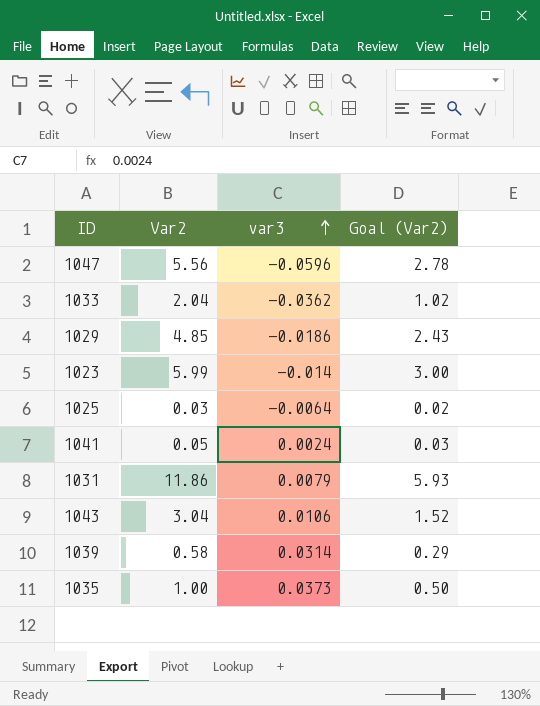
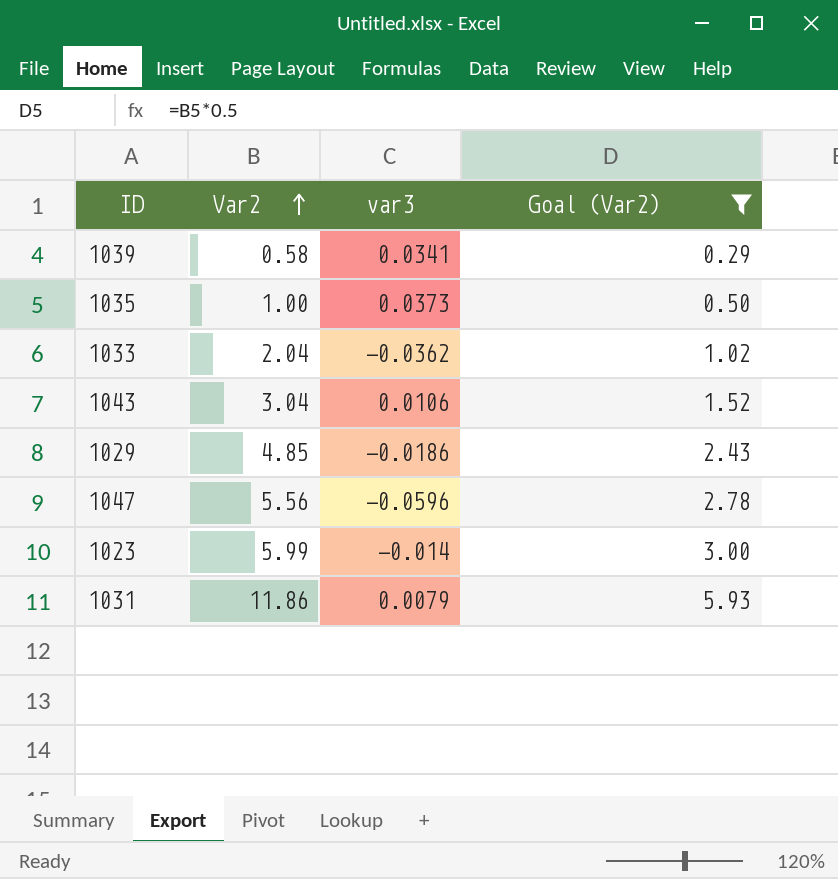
filter: none -> Goal (Var2) >= 0.29
row order: var3 ascending -> Var2 ascending
1039 | var3: 0.0314 -> 0.0341

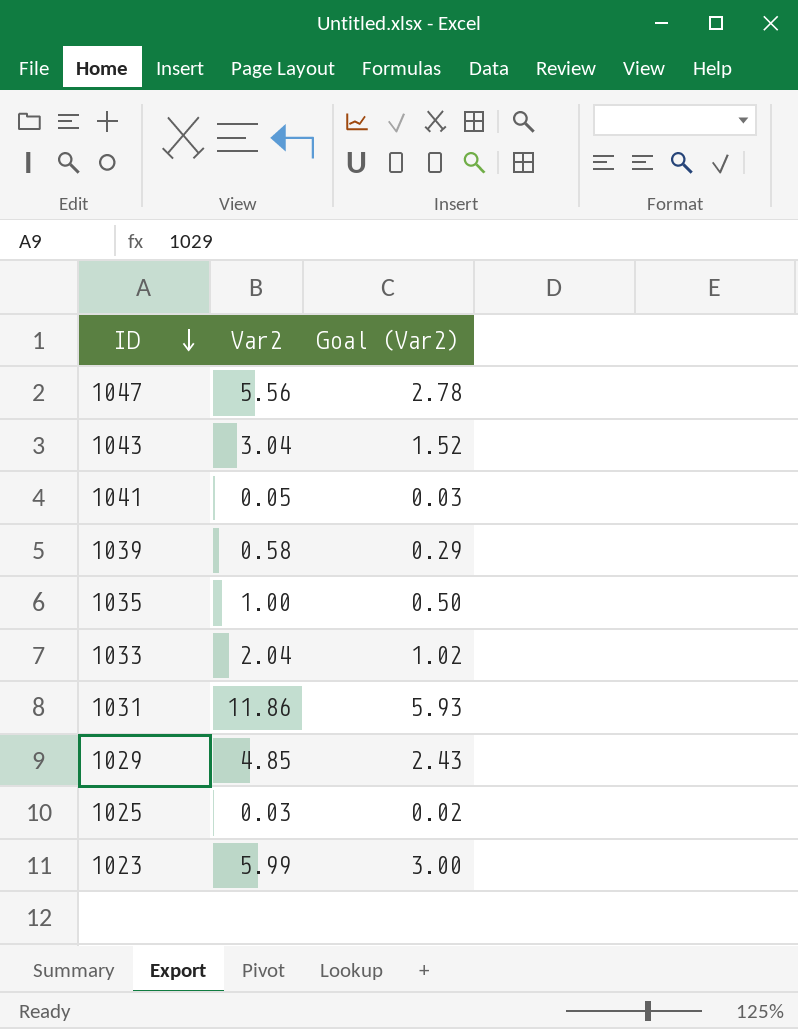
filter: Goal (Var2) >= 0.29 -> none
row order: Var2 ascending -> ID descending
column var3 | position: 3 -> none

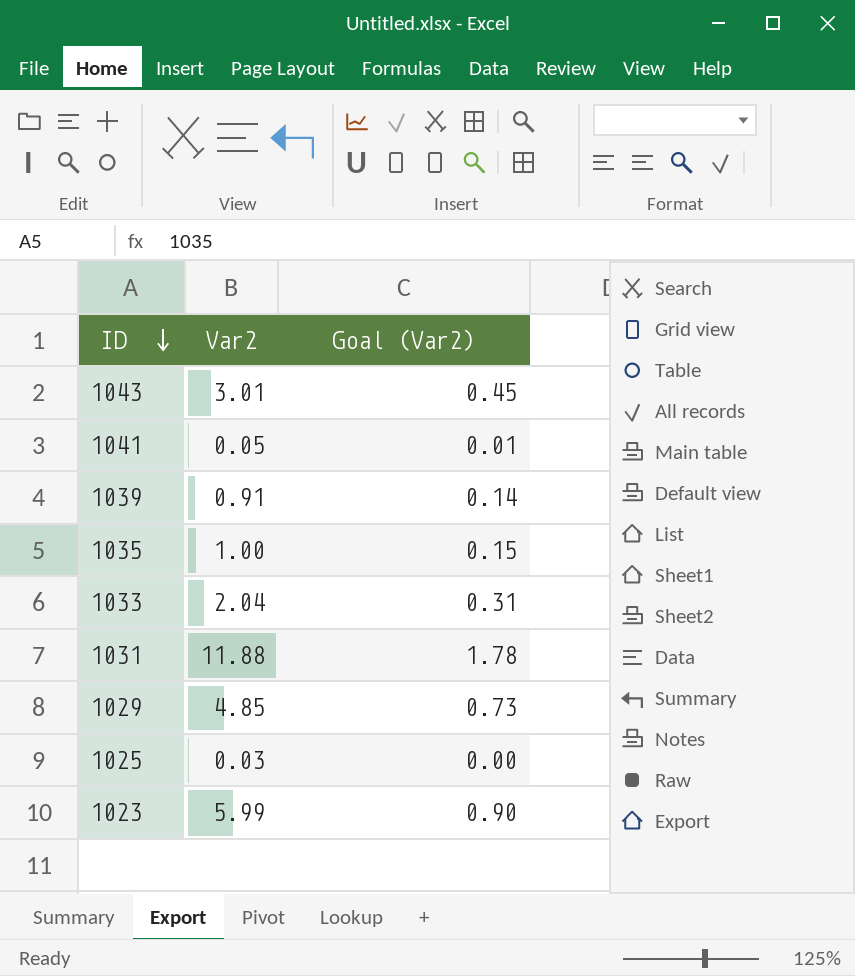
column Goal (Var2) | formula: [Var2] * 0.5 -> [Var2] * 0.15
row 1047: 5.56 | 2.78 -> none
1043 | Var2: 3.04 -> 3.01
1039 | Var2: 0.58 -> 0.91
1031 | Var2: 11.86 -> 11.88

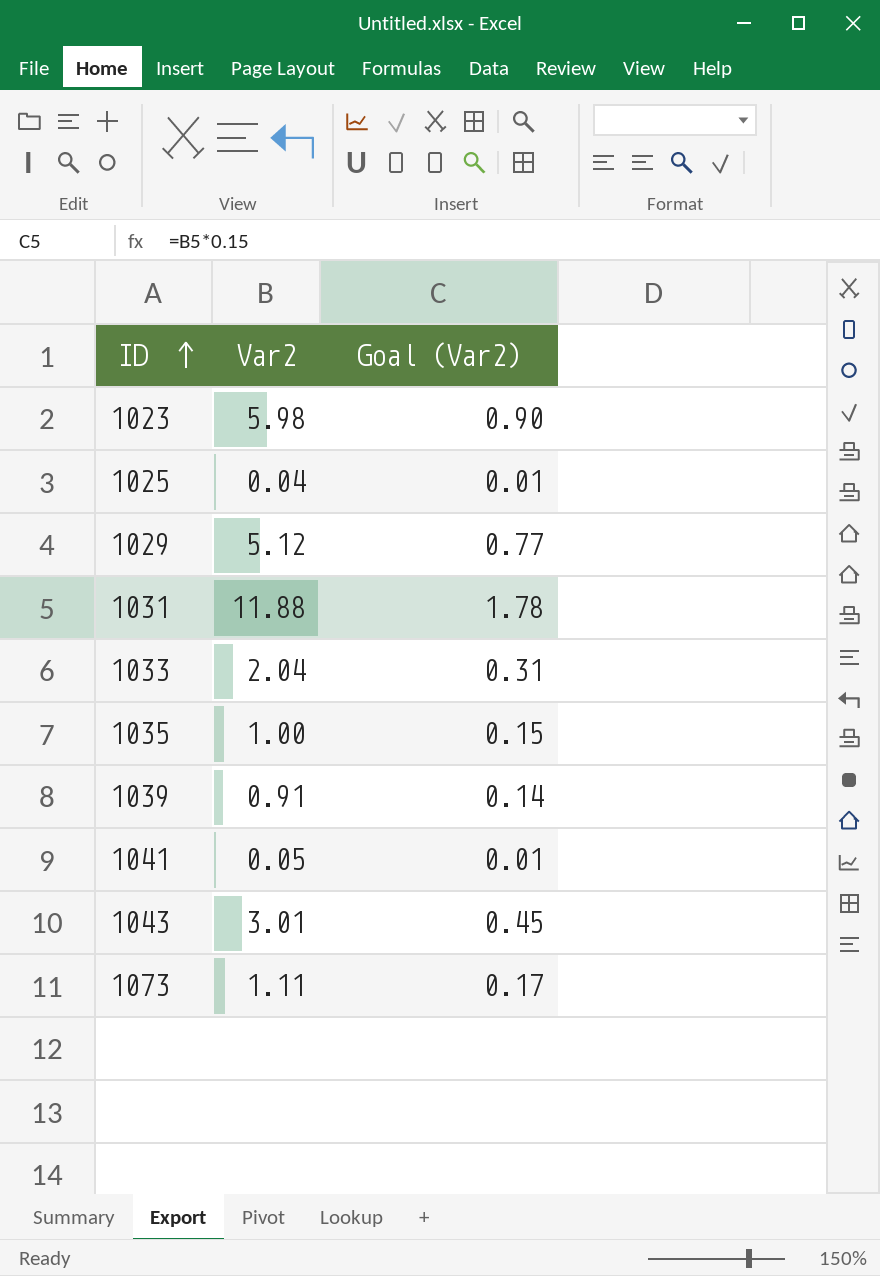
row order: ID descending -> ID ascending
1023 | Var2: 5.99 -> 5.98
1025 | Var2: 0.03 -> 0.04
1025 | Goal (Var2): 0.00 -> 0.01
1029 | Var2: 4.85 -> 5.12
1029 | Goal (Var2): 0.73 -> 0.77
row 1073: none -> 1.11 | 0.17

